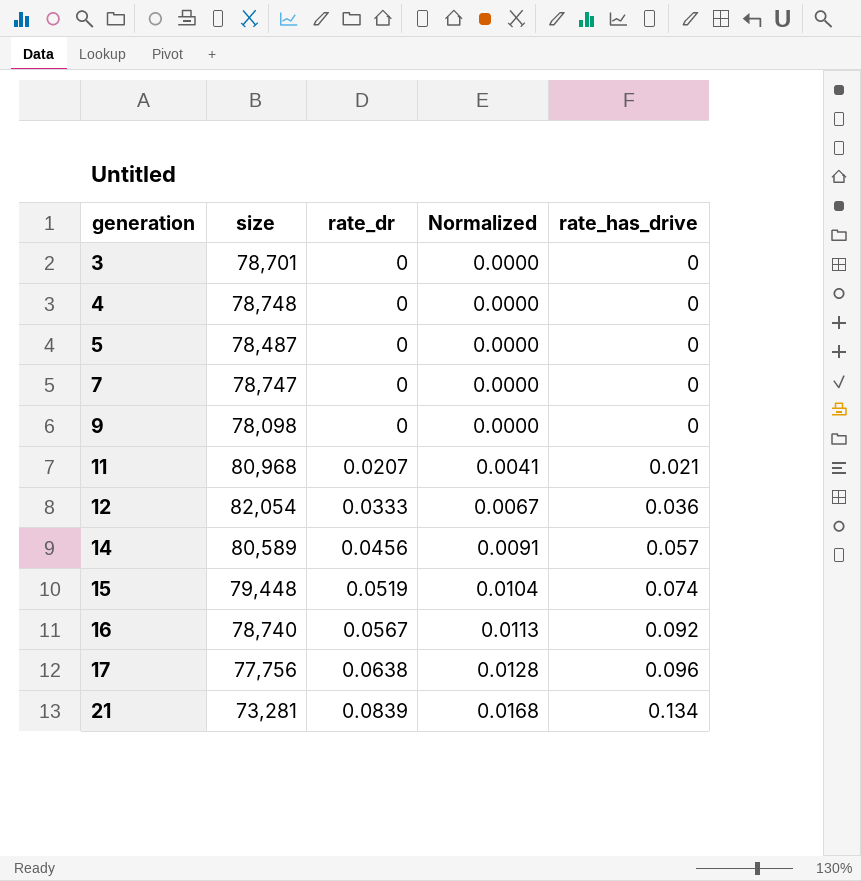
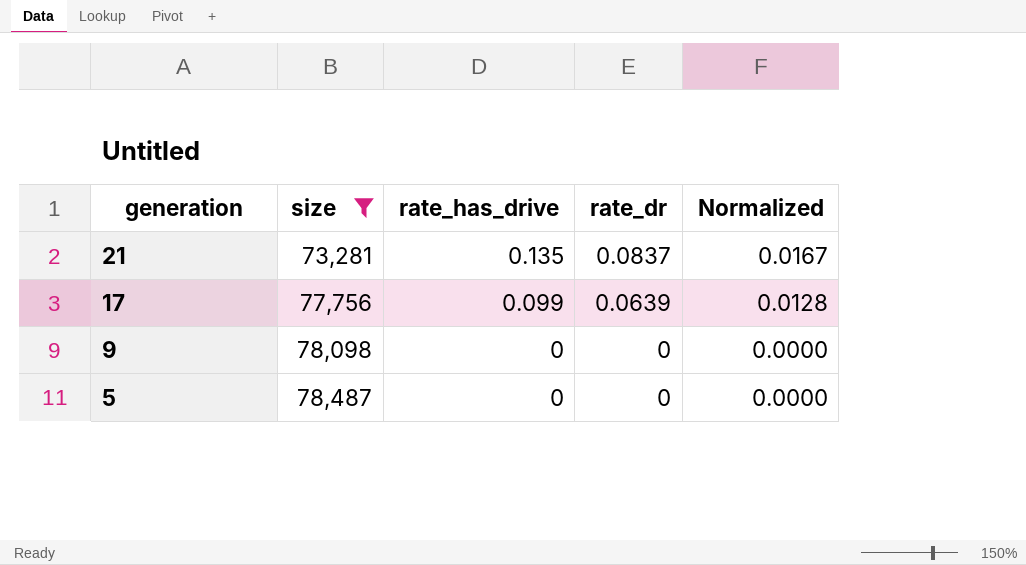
filter: none -> size <= 78,487
row order: generation ascending -> generation descending
column rate_has_drive | position: 5 -> 3
21 | rate_has_drive: 0.134 -> 0.135
21 | rate_dr: 0.0839 -> 0.0837
21 | Normalized: 0.0168 -> 0.0167
17 | rate_has_drive: 0.096 -> 0.099
17 | rate_dr: 0.0638 -> 0.0639

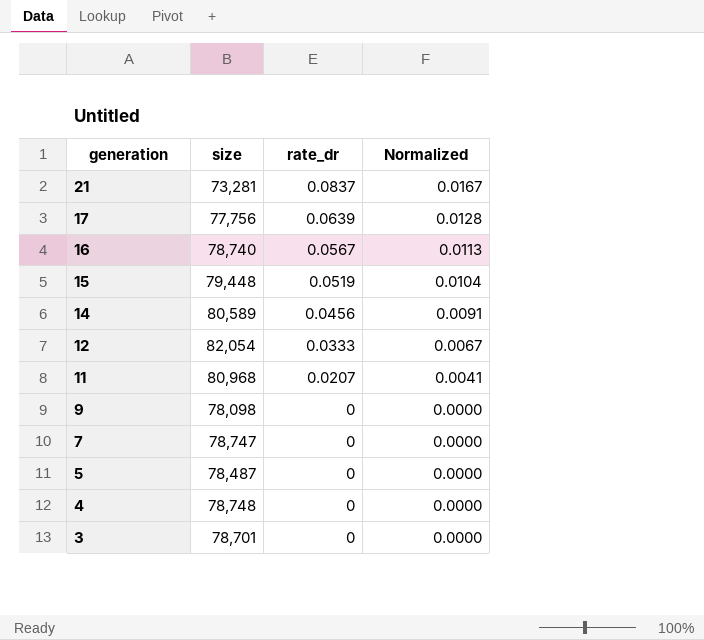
filter: size <= 78,487 -> none
column rate_has_drive | position: 3 -> none

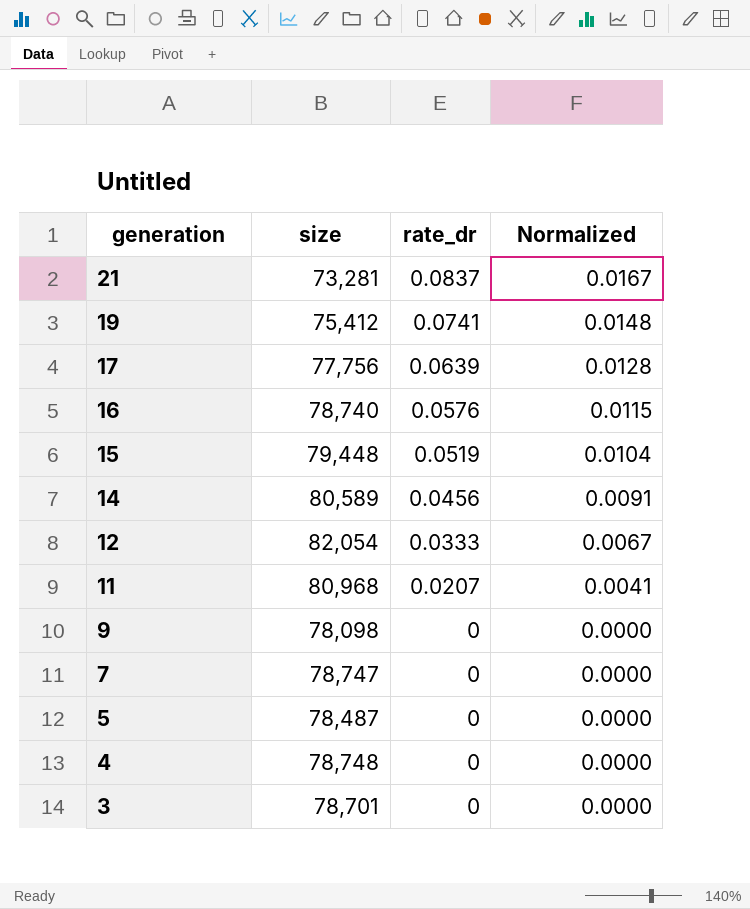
row 19: none -> 75,412 | 0.0741 | 0.0148
16 | rate_dr: 0.0567 -> 0.0576
16 | Normalized: 0.0113 -> 0.0115

